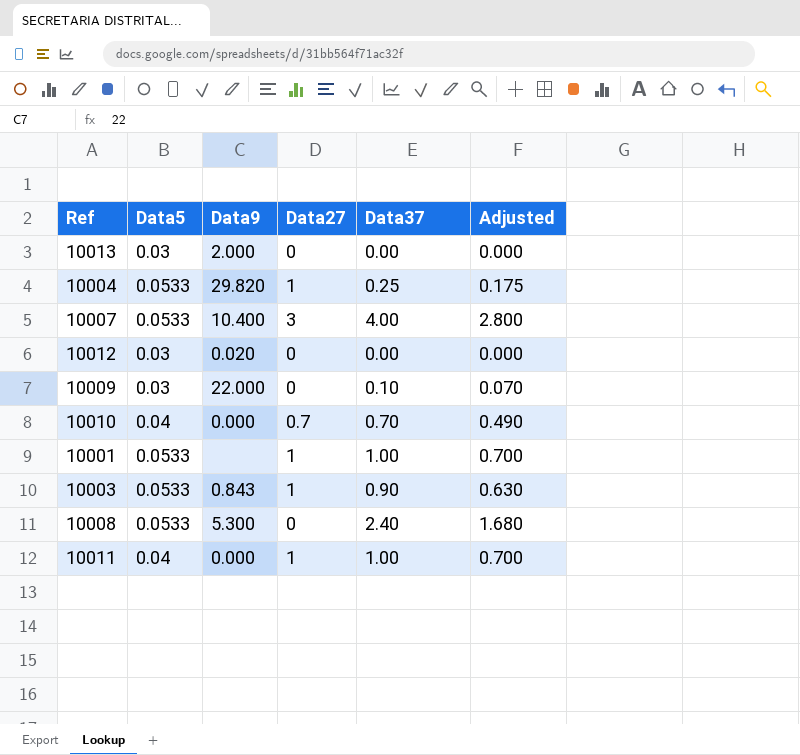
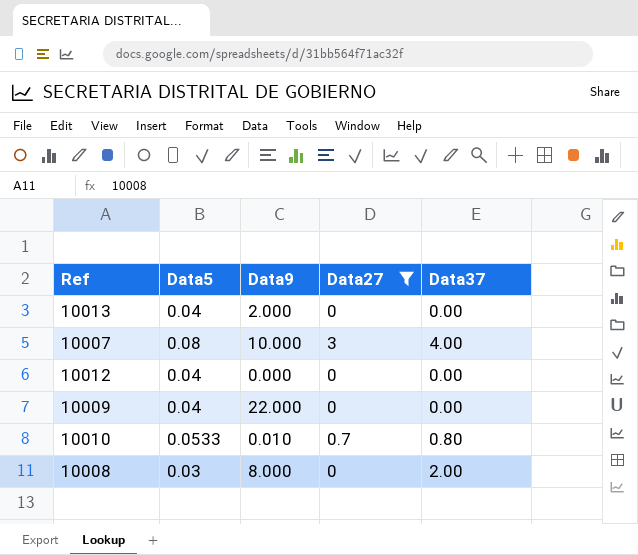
filter: none -> Data27 != 1
column Adjusted | formula: [Data37] * 0.7 -> none
10013 | Data5: 0.03 -> 0.04
10007 | Data5: 0.0533 -> 0.08
10007 | Data9: 10.400 -> 10.000
10012 | Data5: 0.03 -> 0.04
10012 | Data9: 0.020 -> 0.000
10009 | Data5: 0.03 -> 0.04
10009 | Data37: 0.10 -> 0.00
10010 | Data5: 0.04 -> 0.0533
10010 | Data9: 0.000 -> 0.010
10010 | Data37: 0.70 -> 0.80
10008 | Data5: 0.0533 -> 0.03
10008 | Data9: 5.300 -> 8.000
10008 | Data37: 2.40 -> 2.00

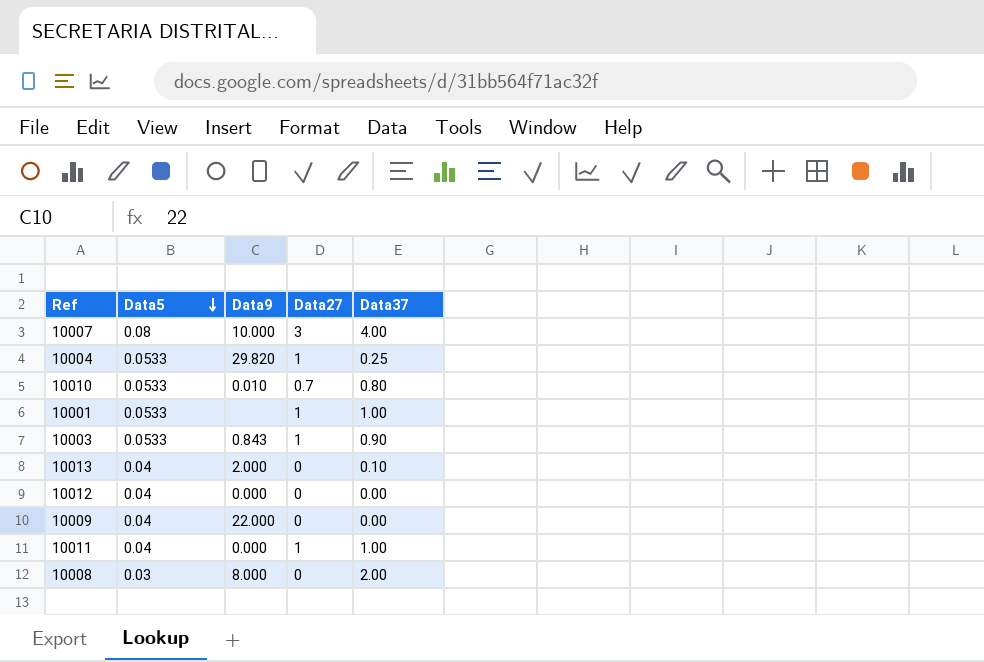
filter: Data27 != 1 -> none
row order: none -> Data5 descending
10013 | Data37: 0.00 -> 0.10

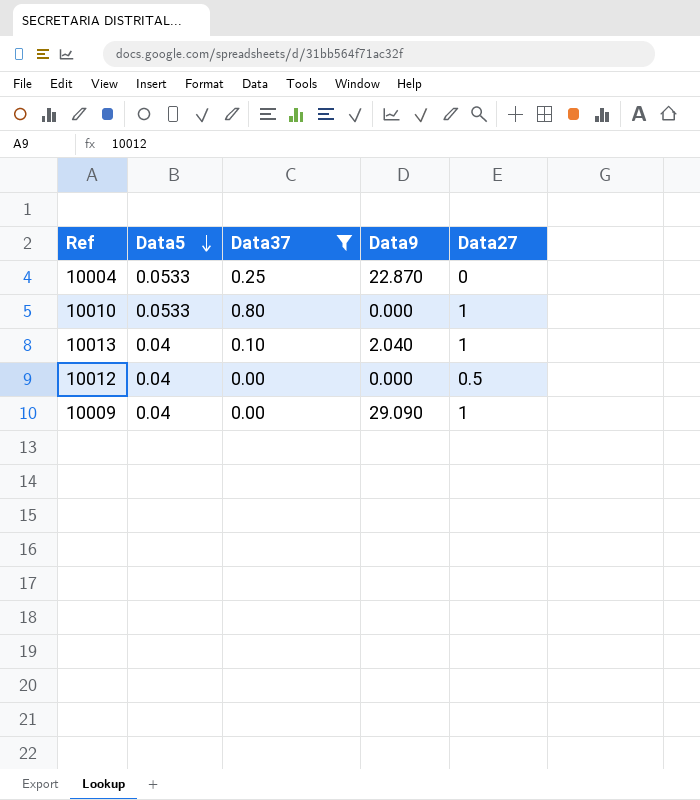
filter: none -> Data37 <= 0.80
column Data37 | position: 5 -> 3
10004 | Data9: 29.820 -> 22.870
10004 | Data27: 1 -> 0
10010 | Data9: 0.010 -> 0.000
10010 | Data27: 0.7 -> 1
10013 | Data9: 2.000 -> 2.040
10013 | Data27: 0 -> 1
10012 | Data27: 0 -> 0.5
10009 | Data9: 22.000 -> 29.090
10009 | Data27: 0 -> 1

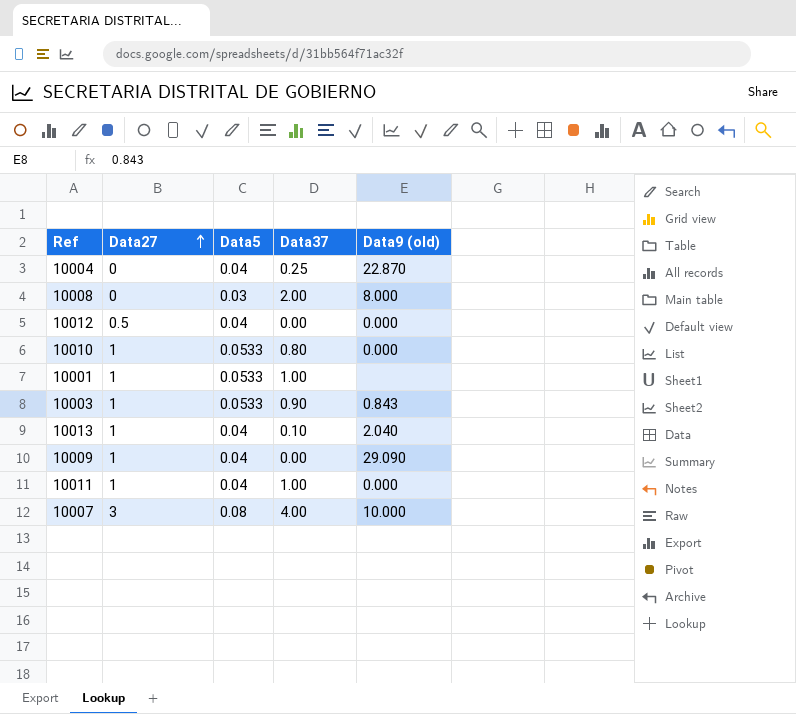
filter: Data37 <= 0.80 -> none
row order: Data5 descending -> Data27 ascending
column Data27 | position: 5 -> 2
column name: Data9 -> Data9 (old)
10004 | Data5: 0.0533 -> 0.04

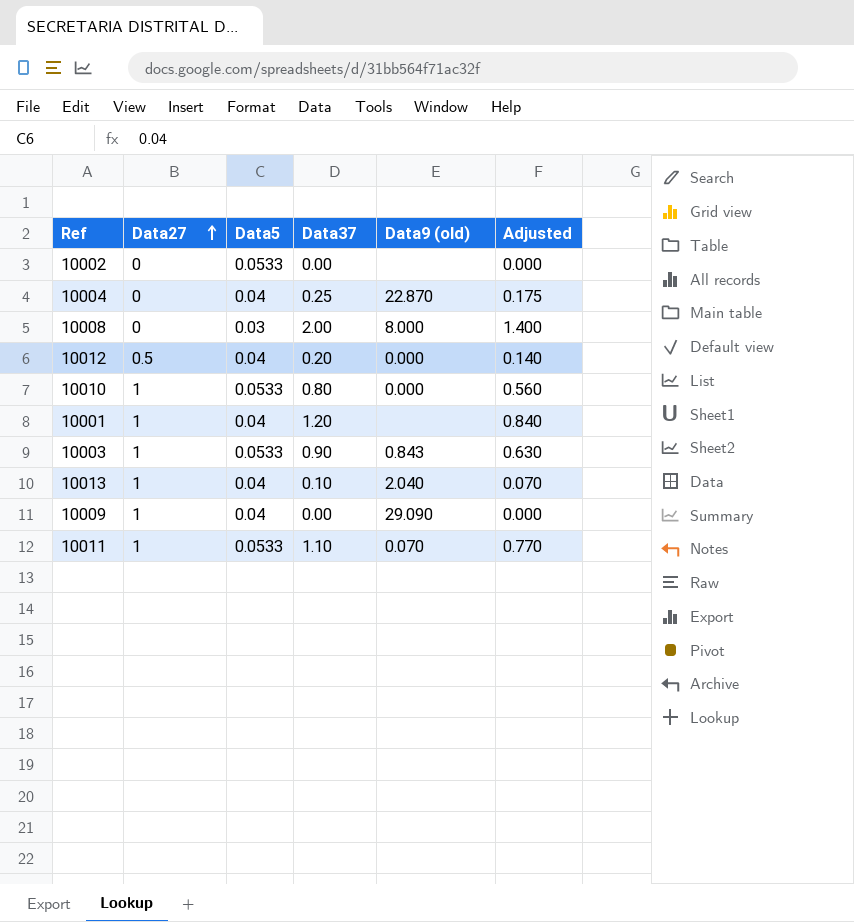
column Adjusted | formula: none -> [Data37] * 0.7
row 10007: 3 | 0.08 | 4.00 | 10.000 -> none
row 10002: none -> 0 | 0.0533 | 0.00 | none | 0.000
10012 | Data37: 0.00 -> 0.20
10001 | Data5: 0.0533 -> 0.04
10001 | Data37: 1.00 -> 1.20
10011 | Data5: 0.04 -> 0.0533
10011 | Data37: 1.00 -> 1.10
10011 | Data9 (old): 0.000 -> 0.070

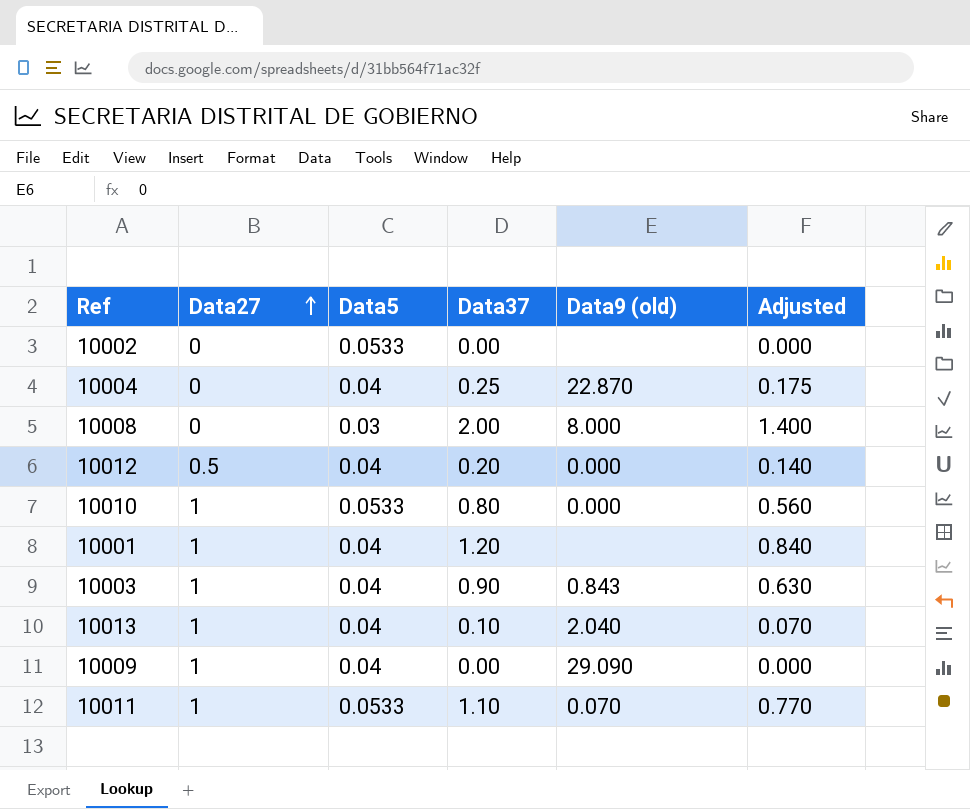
10003 | Data5: 0.0533 -> 0.04

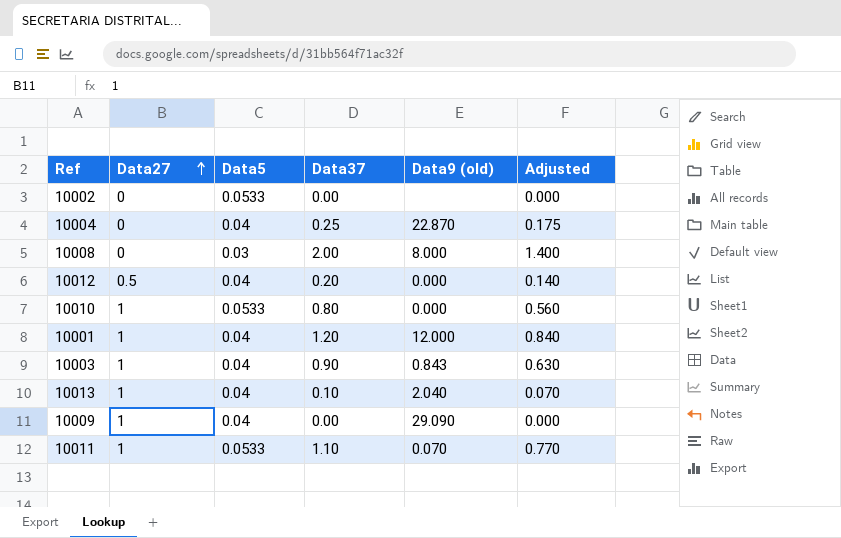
10001 | Data9 (old): none -> 12.000

